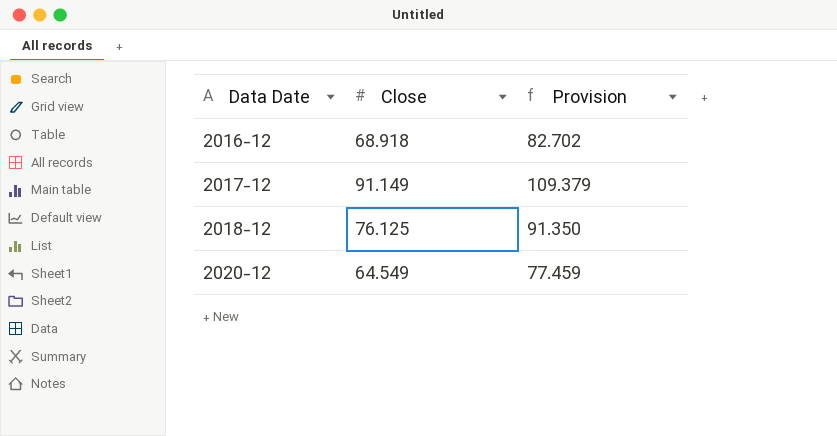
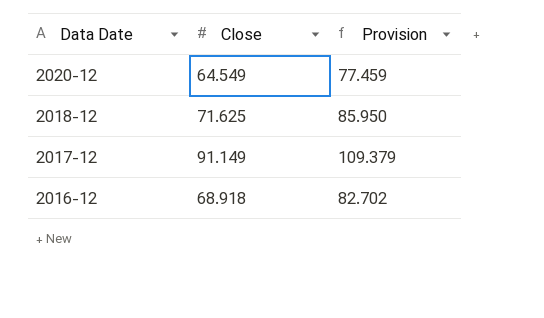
row order: Data Date ascending -> Data Date descending
2018-12 | Close: 76.125 -> 71.625
2018-12 | Provision: 91.350 -> 85.950

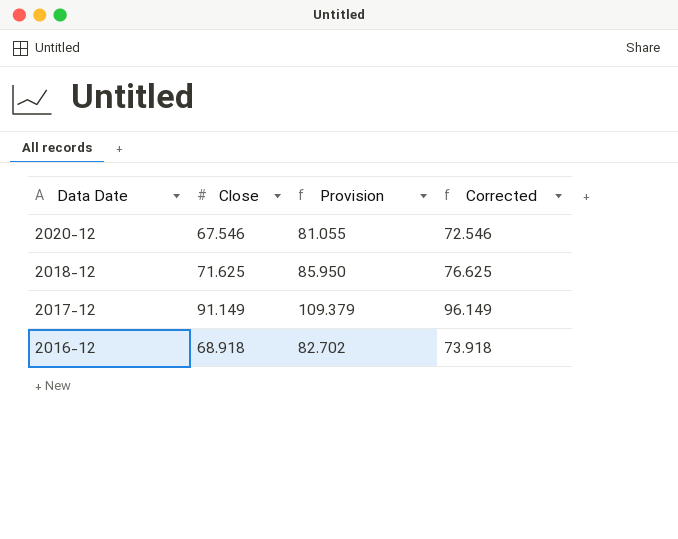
column Corrected | formula: none -> [Close] + 5
2020-12 | Close: 64.549 -> 67.546
2020-12 | Provision: 77.459 -> 81.055

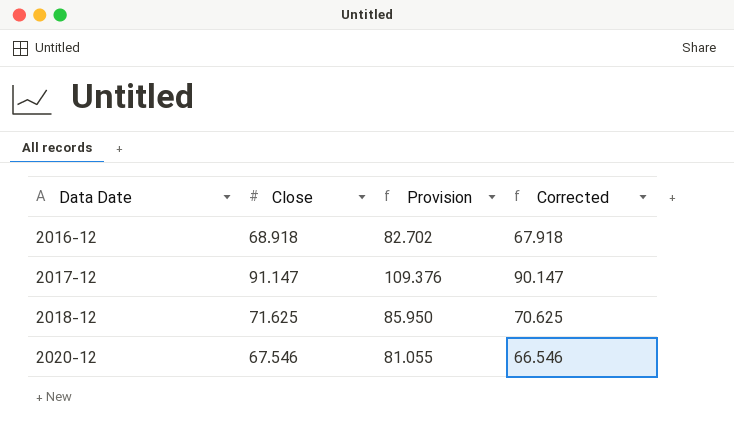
row order: Data Date descending -> Data Date ascending
column Corrected | formula: [Close] + 5 -> [Close] - 1
2017-12 | Close: 91.149 -> 91.147
2017-12 | Provision: 109.379 -> 109.376

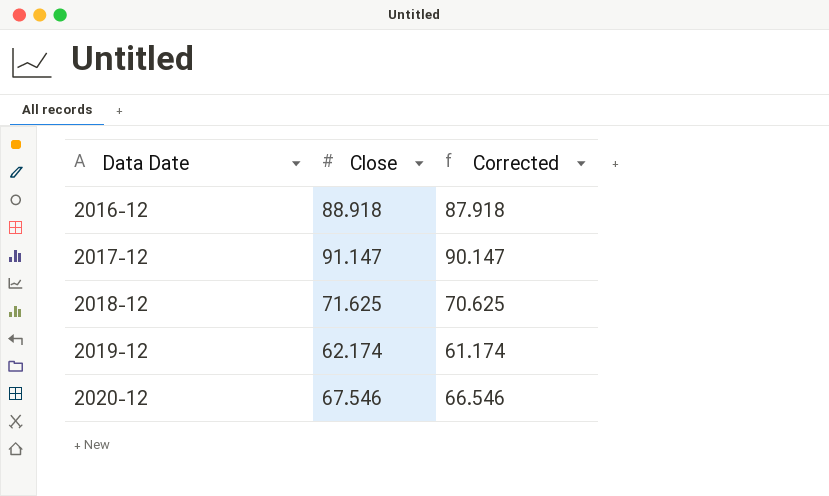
column Provision | formula: [Close] * 1.2 -> none
2016-12 | Close: 68.918 -> 88.918
2016-12 | Corrected: 67.918 -> 87.918
row 2019-12: none -> 62.174 | 61.174

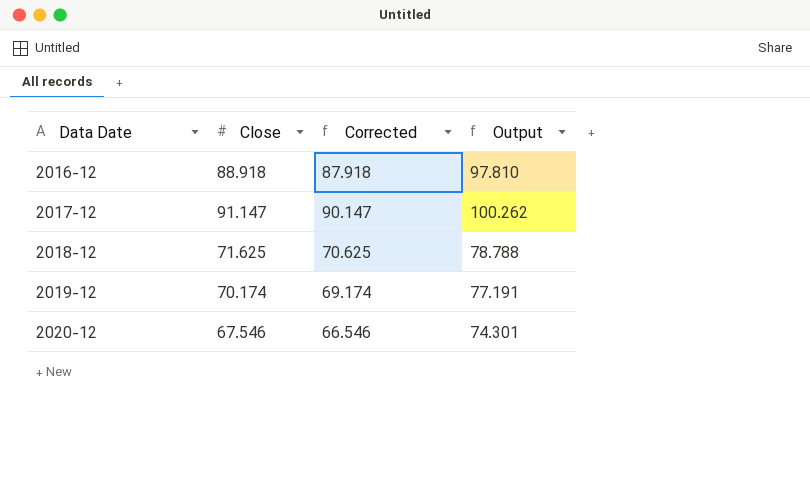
column Output | formula: none -> [Close] * 1.1
2019-12 | Close: 62.174 -> 70.174
2019-12 | Corrected: 61.174 -> 69.174

